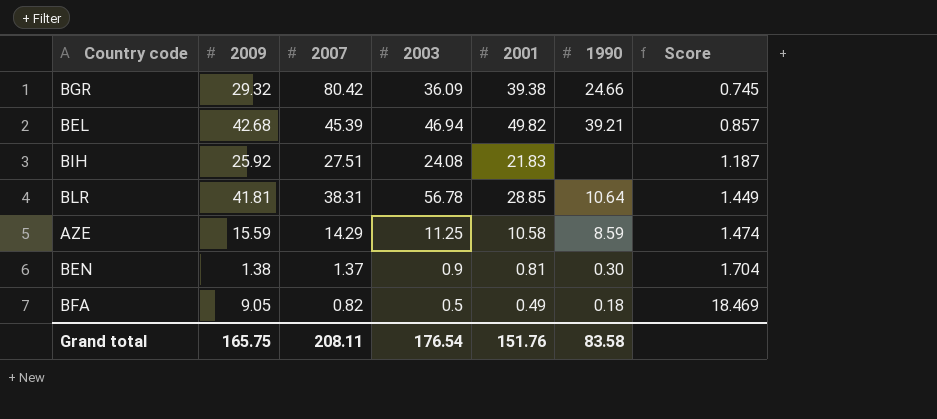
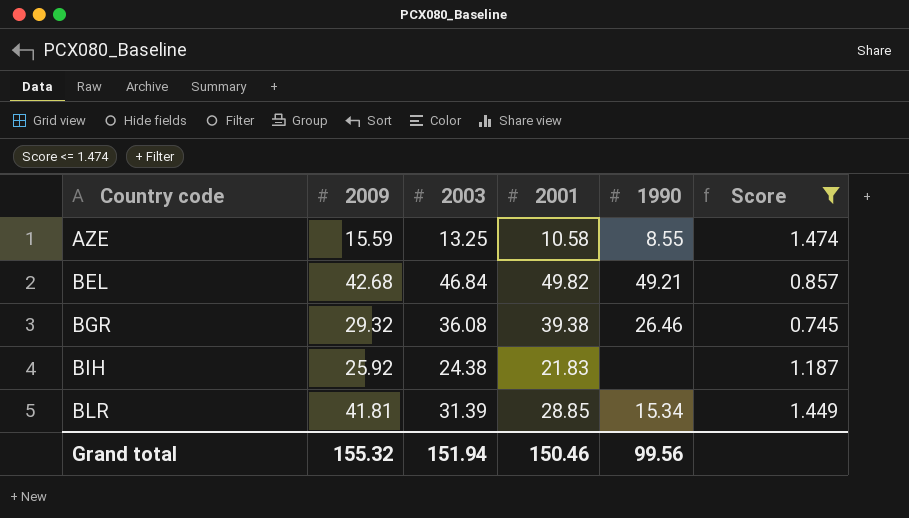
filter: none -> Score <= 1.474
row order: Score ascending -> Country code ascending
column 2007 | position: 3 -> none
AZE | 2003: 11.25 -> 13.25
AZE | 1990: 8.59 -> 8.55
BEL | 2003: 46.94 -> 46.84
BEL | 1990: 39.21 -> 49.21
BGR | 2003: 36.09 -> 36.08
BGR | 1990: 24.66 -> 26.46
BIH | 2003: 24.08 -> 24.38
BLR | 2003: 56.78 -> 31.39
BLR | 1990: 10.64 -> 15.34
Grand total | 2009: 165.75 -> 155.32
Grand total | 2003: 176.54 -> 151.94
Grand total | 2001: 151.76 -> 150.46
Grand total | 1990: 83.58 -> 99.56

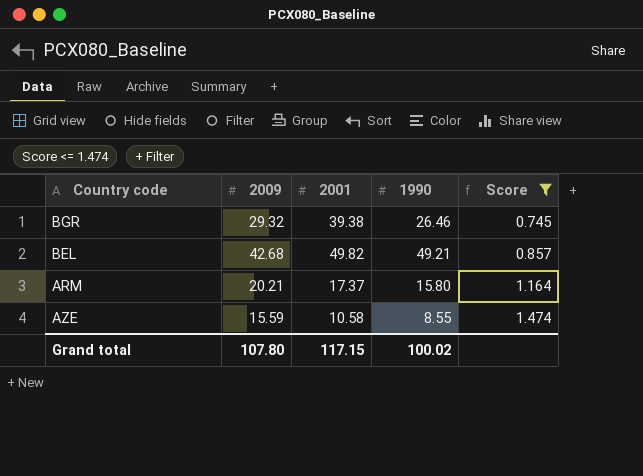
row order: Country code ascending -> Score ascending
column 2003 | position: 3 -> none
row BIH: 25.92 | 24.38 | 21.83 | none | 1.187 -> none
row BLR: 41.81 | 31.39 | 28.85 | 15.34 | 1.449 -> none
row ARM: none -> 20.21 | 17.37 | 15.80 | 1.164
Grand total | 2009: 155.32 -> 107.80
Grand total | 2001: 150.46 -> 117.15
Grand total | 1990: 99.56 -> 100.02

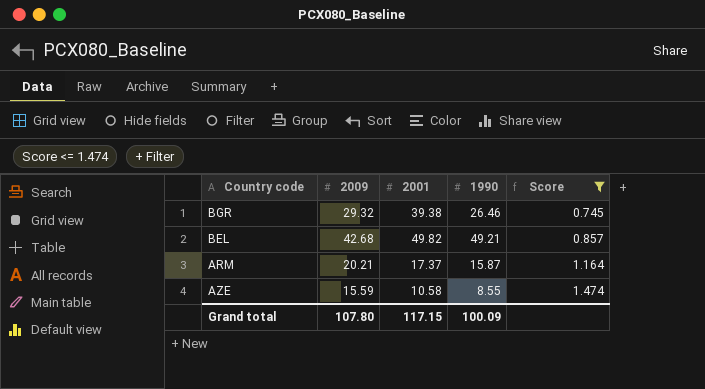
ARM | 1990: 15.80 -> 15.87
Grand total | 1990: 100.02 -> 100.09

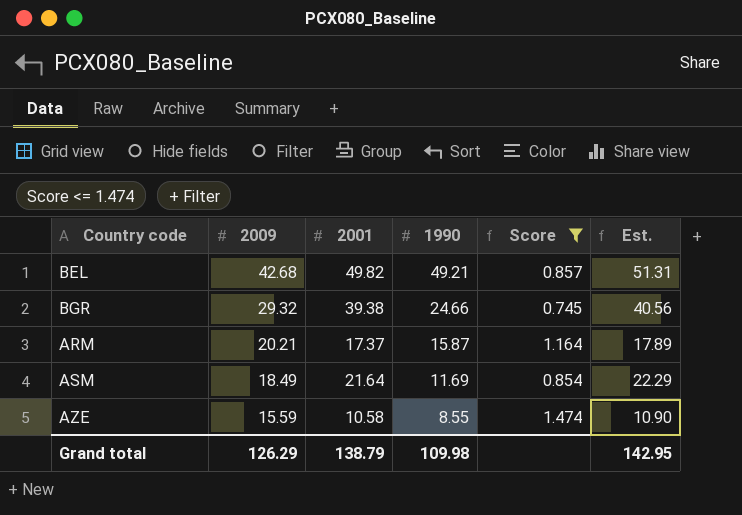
row order: Score ascending -> 2009 descending
column Est. | formula: none -> [2001] * 1.03
BGR | 1990: 26.46 -> 24.66
row ASM: none -> 18.49 | 21.64 | 11.69 | 0.854 | 22.29
Grand total | 2009: 107.80 -> 126.29
Grand total | 2001: 117.15 -> 138.79
Grand total | 1990: 100.09 -> 109.98

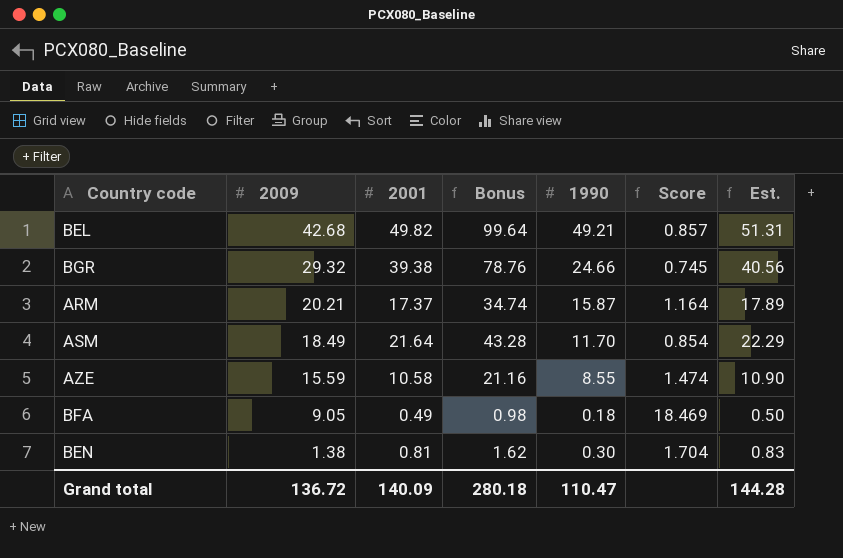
filter: Score <= 1.474 -> none
column Bonus | formula: none -> [2001] * 2
ASM | 1990: 11.69 -> 11.70
Grand total | 2009: 126.29 -> 136.72
Grand total | 2001: 138.79 -> 140.09
Grand total | 1990: 109.98 -> 110.47
Grand total | Est.: 142.95 -> 144.28

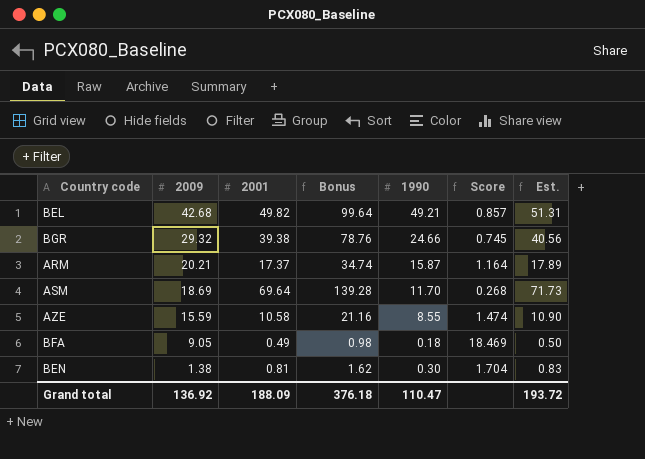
ASM | 2009: 18.49 -> 18.69
ASM | 2001: 21.64 -> 69.64
ASM | Bonus: 43.28 -> 139.28
ASM | Score: 0.854 -> 0.268
ASM | Est.: 22.29 -> 71.73
Grand total | 2009: 136.72 -> 136.92
Grand total | 2001: 140.09 -> 188.09
Grand total | Bonus: 280.18 -> 376.18
Grand total | Est.: 144.28 -> 193.72

